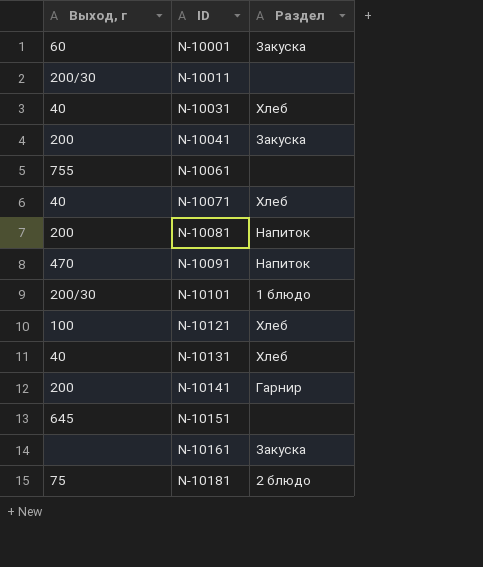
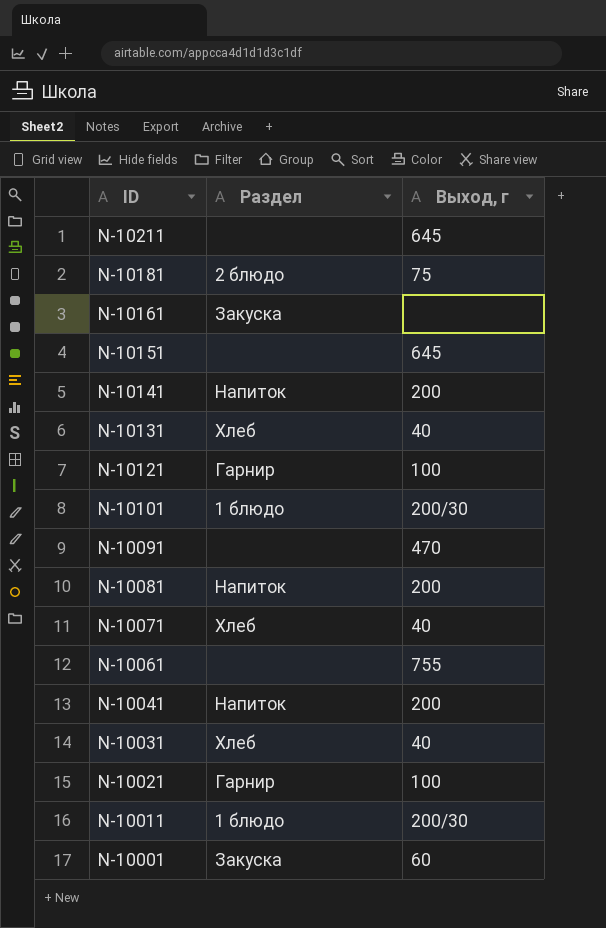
row order: ID ascending -> ID descending
column Выход, г | position: 1 -> 3
row N-10211: none -> none | 645
N-10141 | Раздел: Гарнир -> Напиток
N-10121 | Раздел: Хлеб -> Гарнир
N-10091 | Раздел: Напиток -> none
N-10041 | Раздел: Закуска -> Напиток
row N-10021: none -> Гарнир | 100
N-10011 | Раздел: none -> 1 блюдо

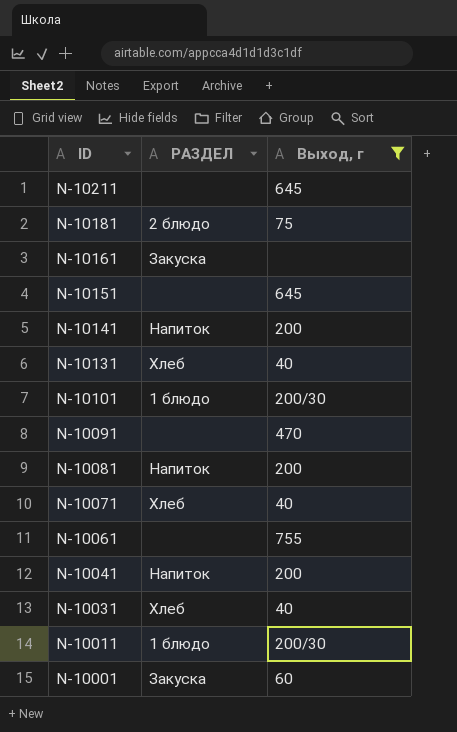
filter: none -> Выход, г != 100
column name: Раздел -> РАЗДЕЛ

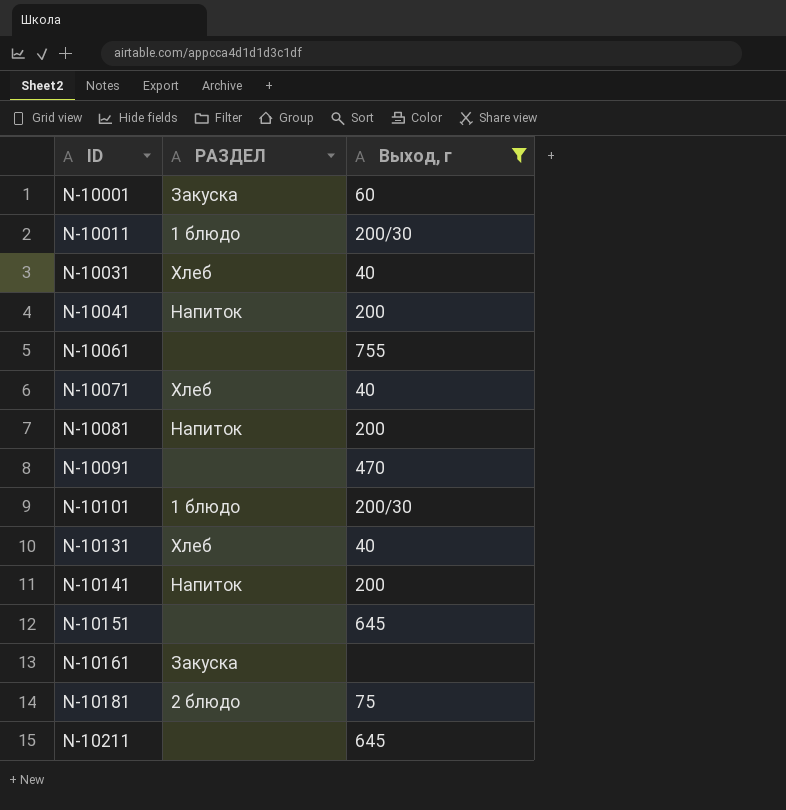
row order: ID descending -> ID ascending

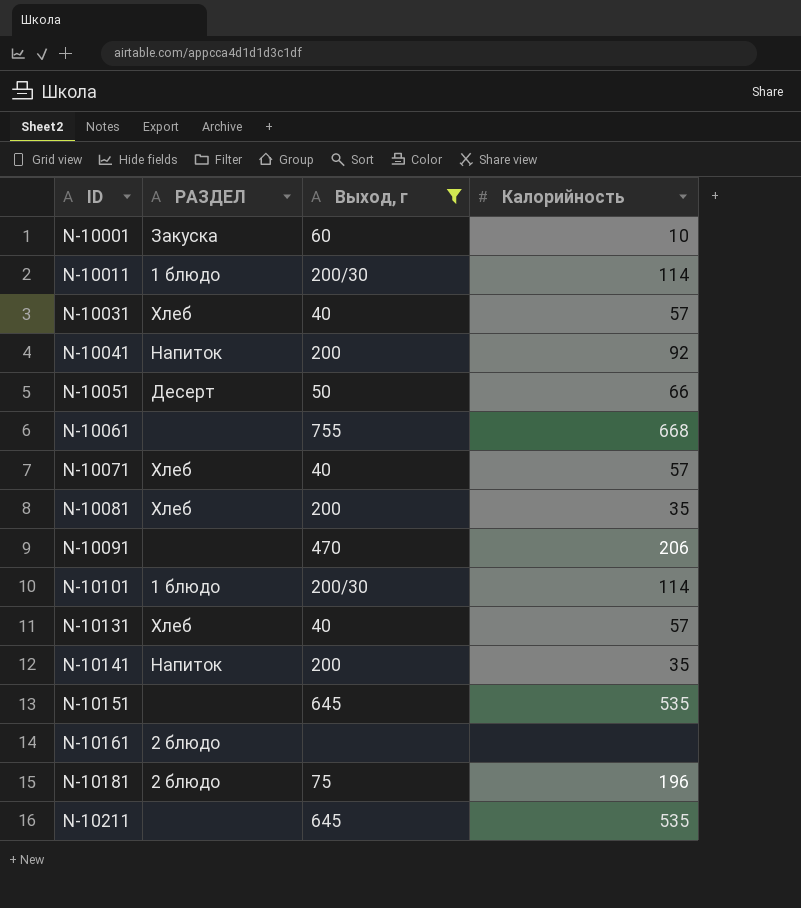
column Калорийность | position: none -> 4
row N-10051: none -> Десерт | 50 | 66
N-10081 | РАЗДЕЛ: Напиток -> Хлеб
N-10161 | РАЗДЕЛ: Закуска -> 2 блюдо

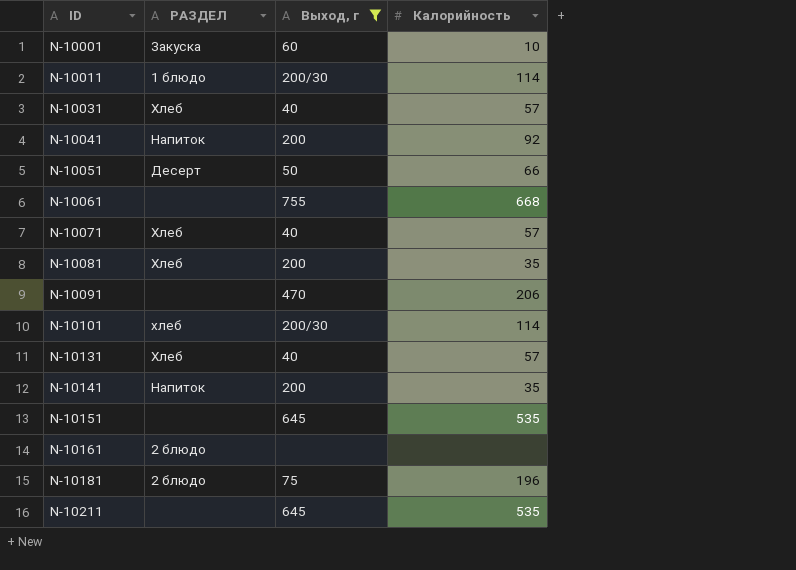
N-10101 | РАЗДЕЛ: 1 блюдо -> хлеб

